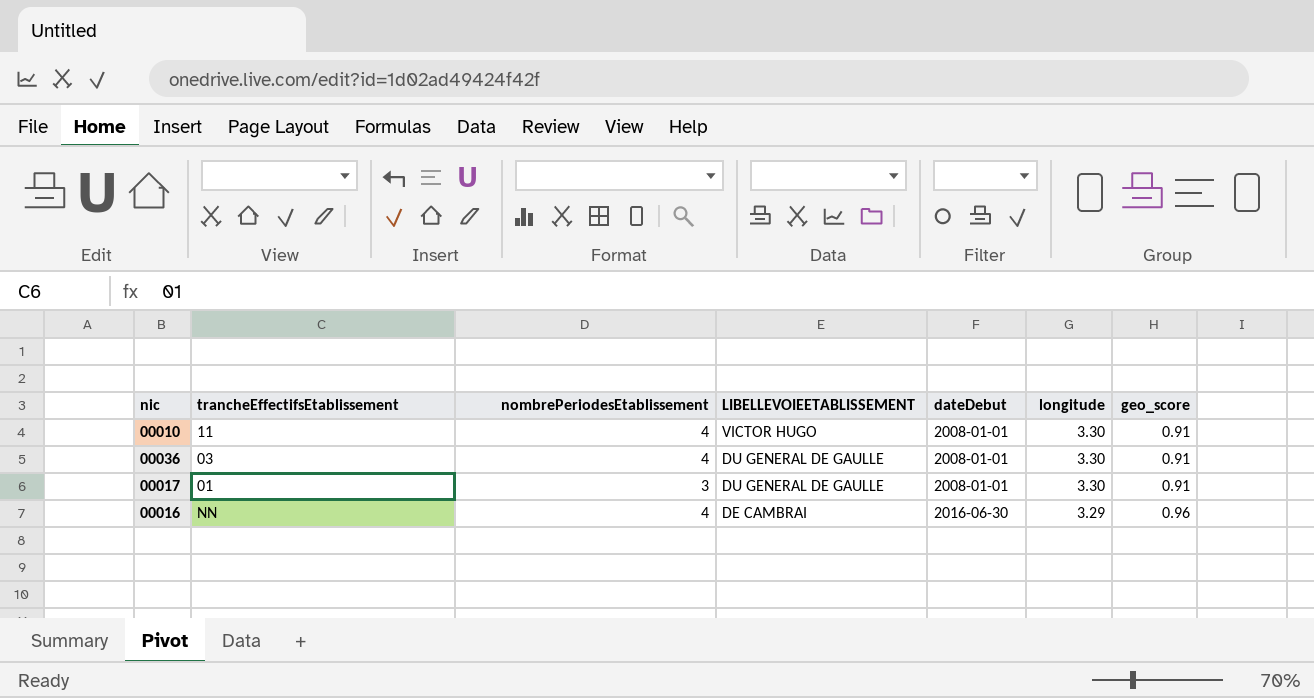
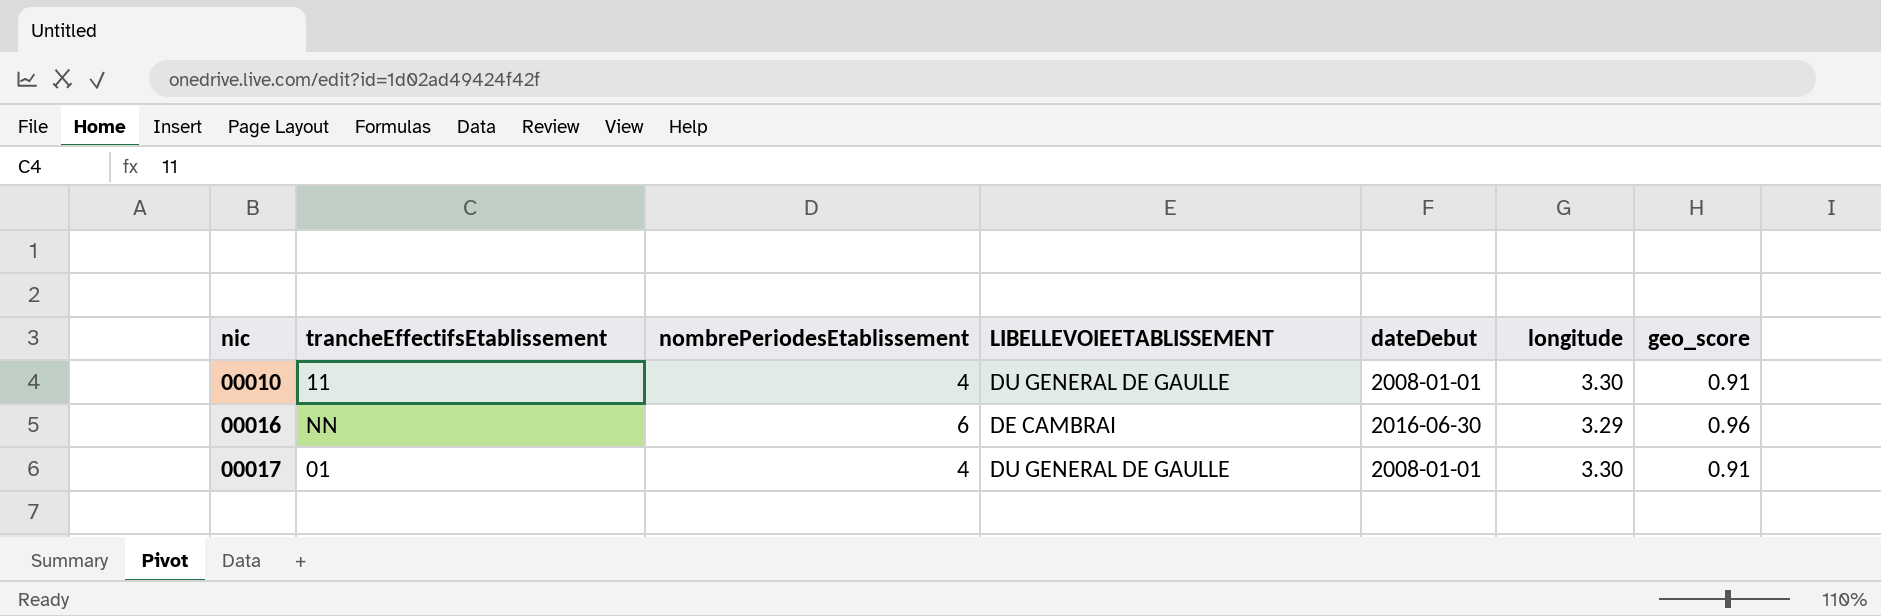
row order: LIBELLEVOIEETABLISSEMENT descending -> nic ascending
row 00036: 03 | 4 | DU GENERAL DE GAULLE | 2008-01-01 | 3.30 | 0.91 -> none
00010 | LIBELLEVOIEETABLISSEMENT: VICTOR HUGO -> DU GENERAL DE GAULLE
00016 | nombrePeriodesEtablissement: 4 -> 6
00017 | nombrePeriodesEtablissement: 3 -> 4

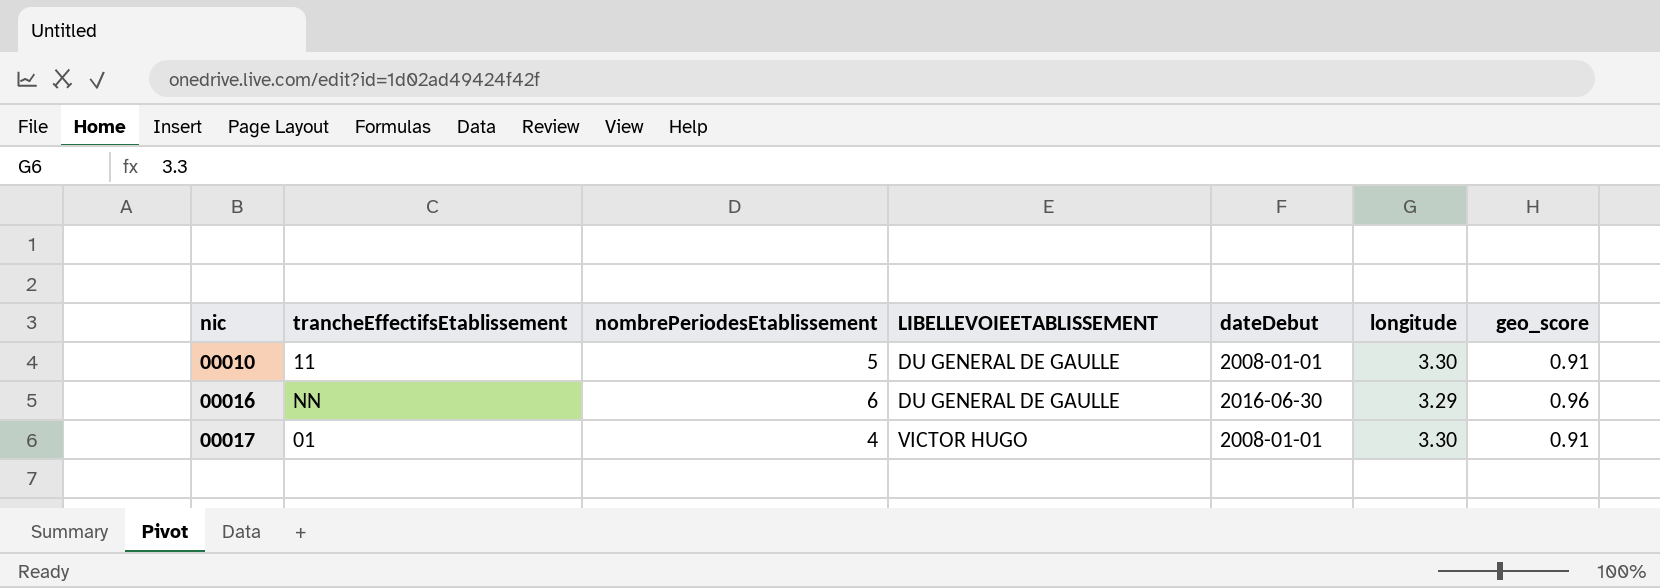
00010 | nombrePeriodesEtablissement: 4 -> 5
00016 | LIBELLEVOIEETABLISSEMENT: DE CAMBRAI -> DU GENERAL DE GAULLE
00017 | LIBELLEVOIEETABLISSEMENT: DU GENERAL DE GAULLE -> VICTOR HUGO

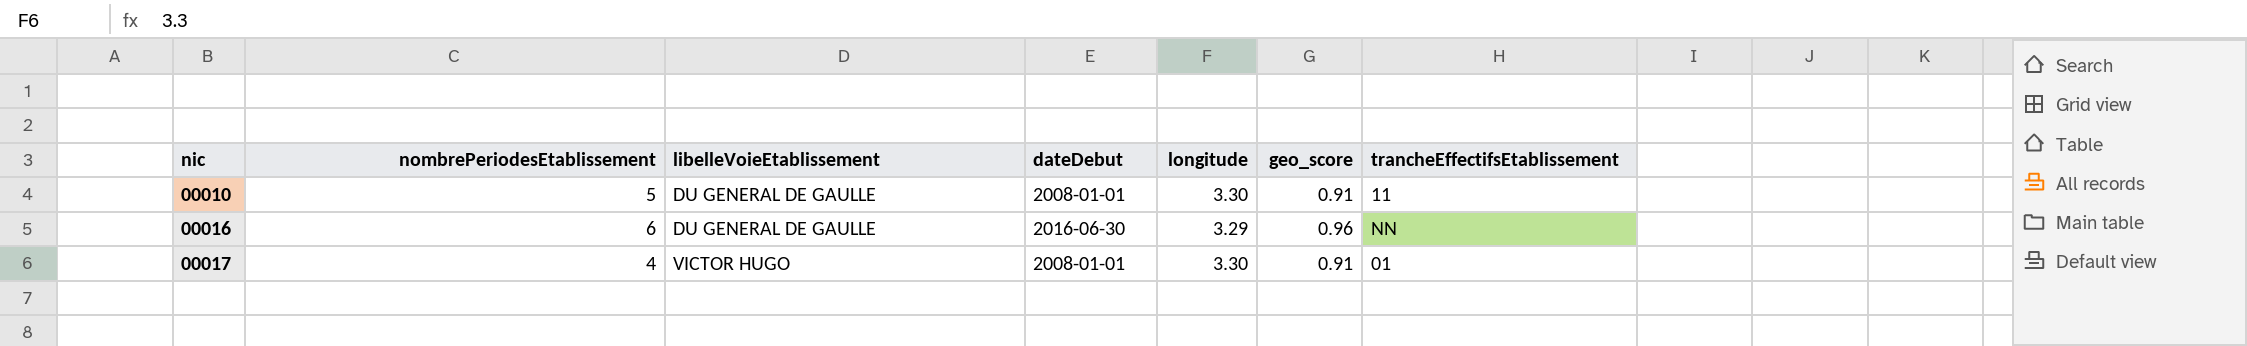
column name: LIBELLEVOIEETABLISSEMENT -> libelleVoieEtablissement
column trancheEffectifsEtablissement | position: 2 -> 7

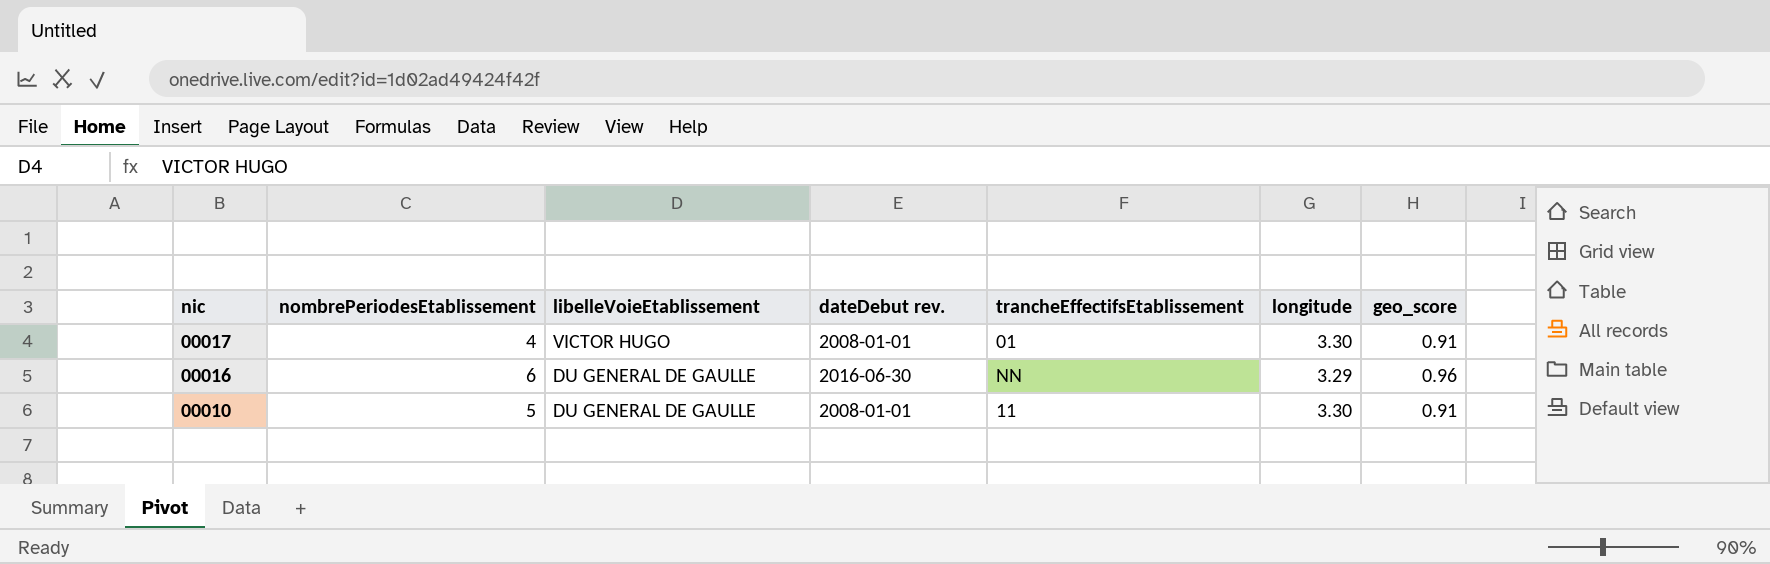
row order: nic ascending -> nic descending
column name: dateDebut -> dateDebut rev.
column trancheEffectifsEtablissement | position: 7 -> 5

